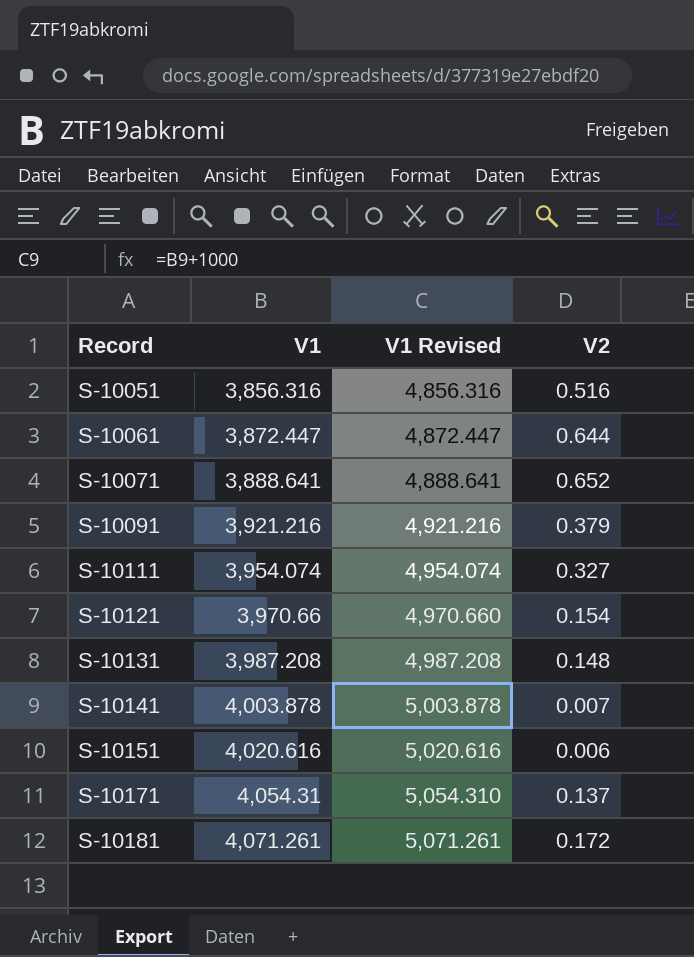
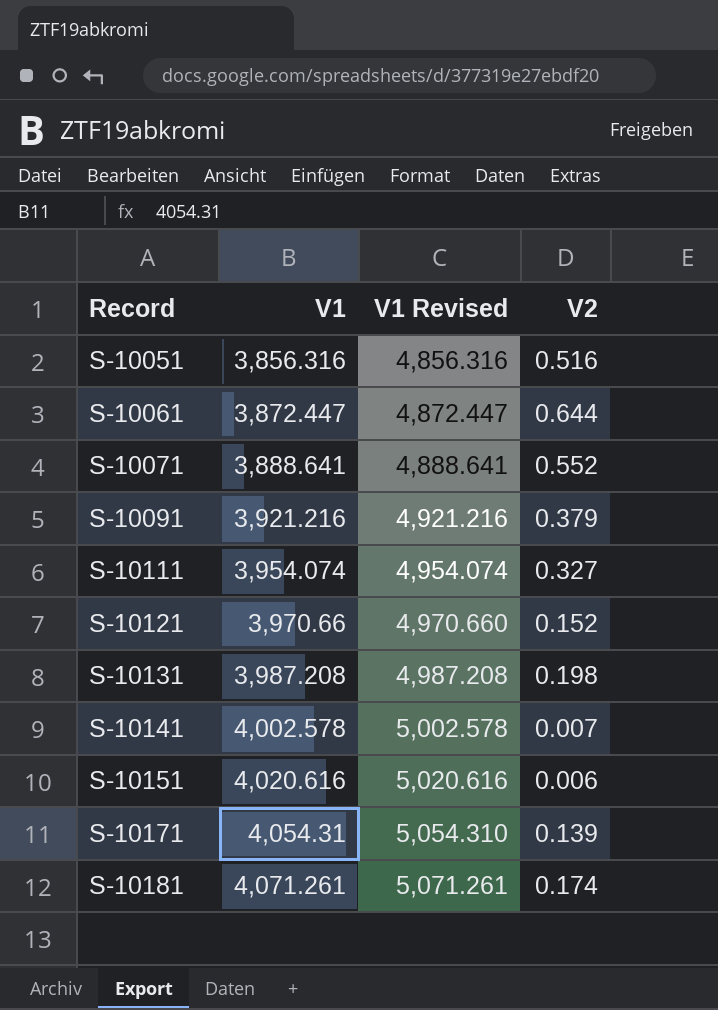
S-10071 | V2: 0.652 -> 0.552
S-10121 | V2: 0.154 -> 0.152
S-10131 | V2: 0.148 -> 0.198
S-10141 | V1: 4,003.878 -> 4,002.578
S-10141 | V1 Revised: 5,003.878 -> 5,002.578
S-10171 | V2: 0.137 -> 0.139
S-10181 | V2: 0.172 -> 0.174

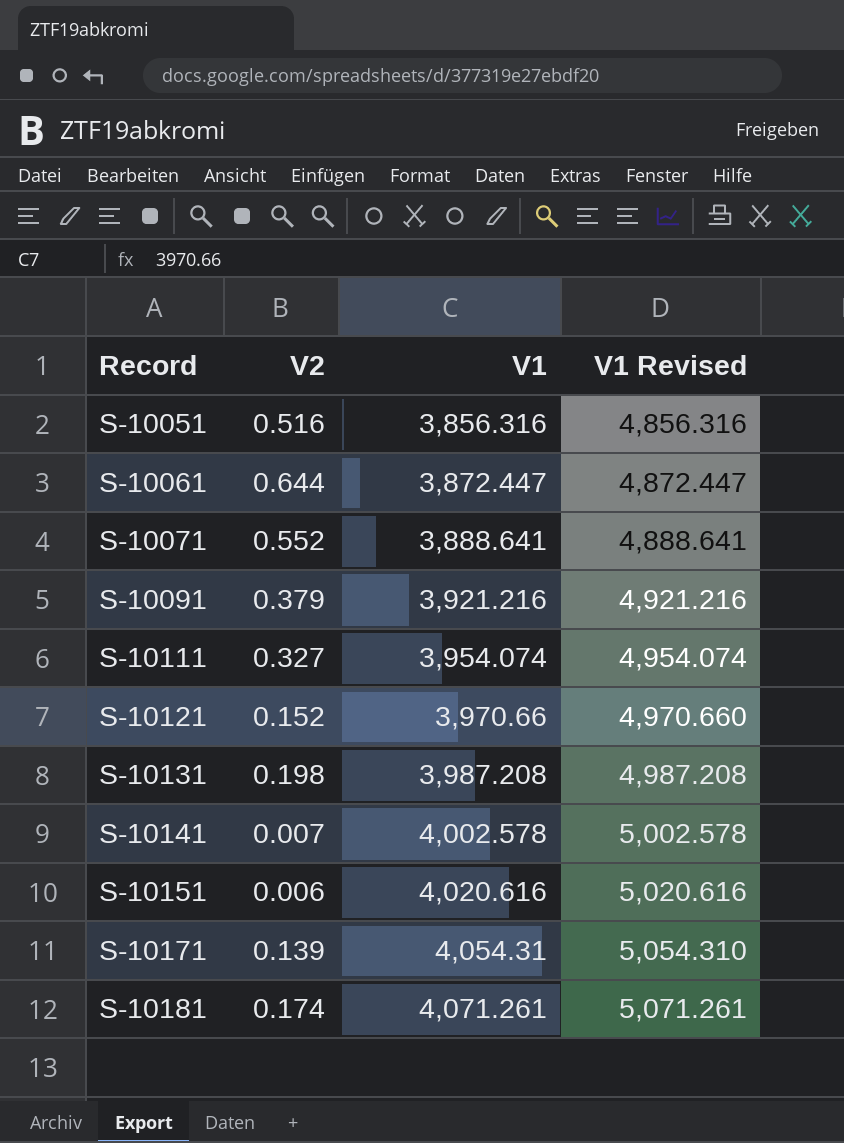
column V2 | position: 4 -> 2

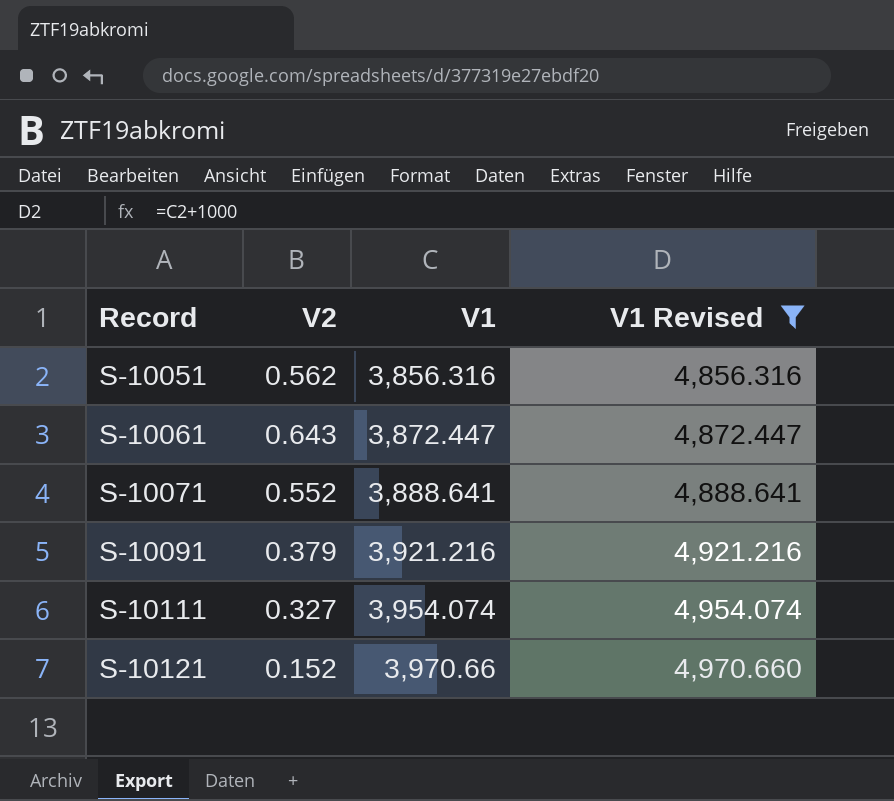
filter: none -> V1 Revised <= 4,970.660
S-10051 | V2: 0.516 -> 0.562
S-10061 | V2: 0.644 -> 0.643

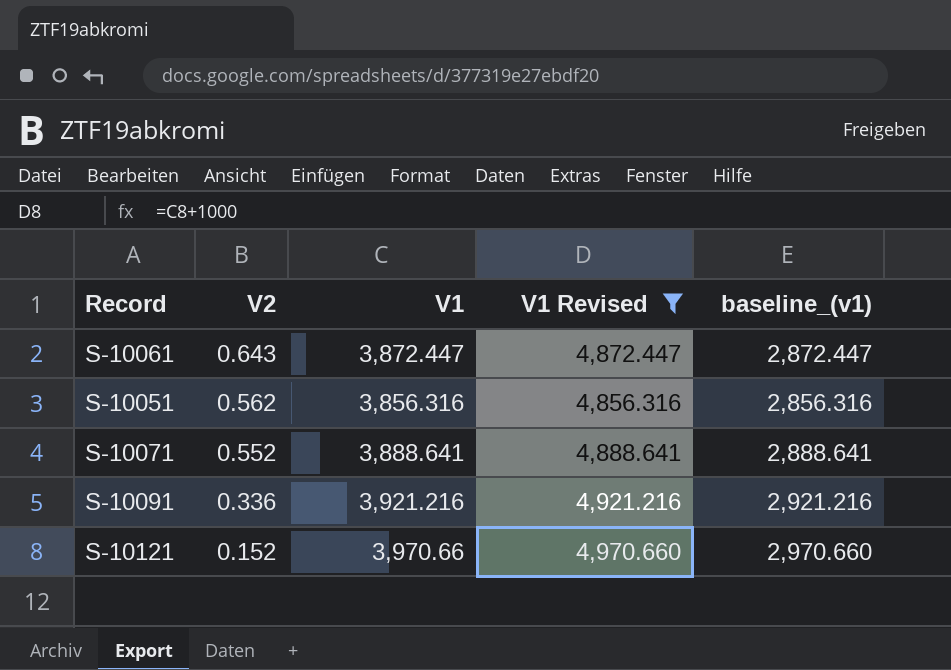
row order: Record ascending -> V2 descending
column baseline_(v1) | formula: none -> [V1] - 1000
row S-10111: 0.327 | 3,954.074 | 4,954.074 -> none
S-10091 | V2: 0.379 -> 0.336

